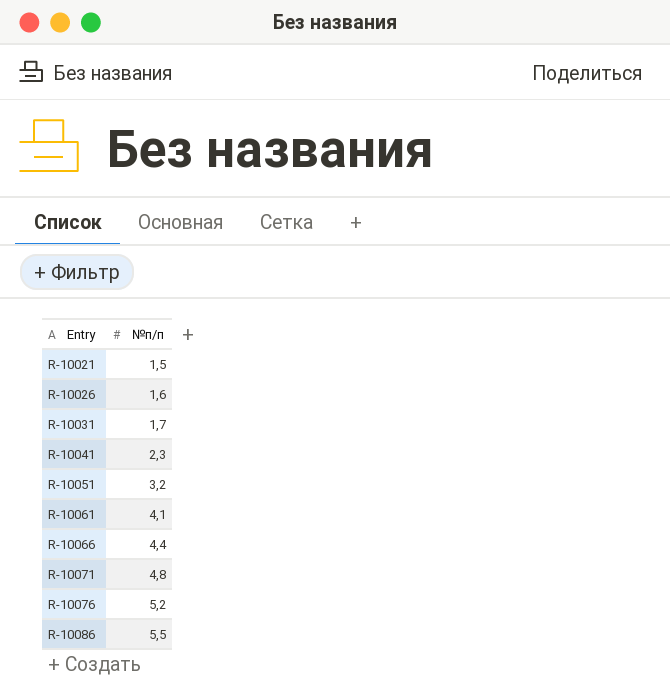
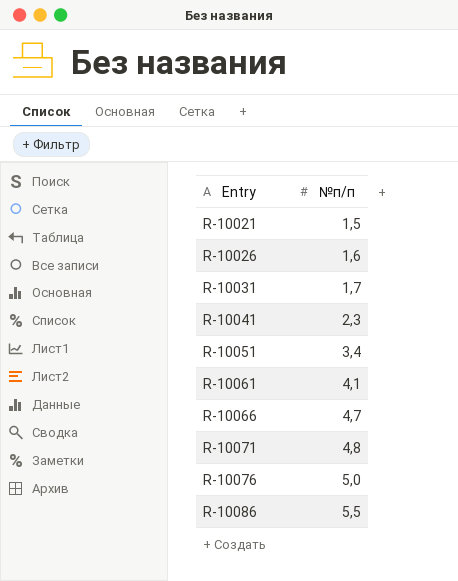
R-10051 | №п/п: 3,2 -> 3,4
R-10066 | №п/п: 4,4 -> 4,7
R-10076 | №п/п: 5,2 -> 5,0

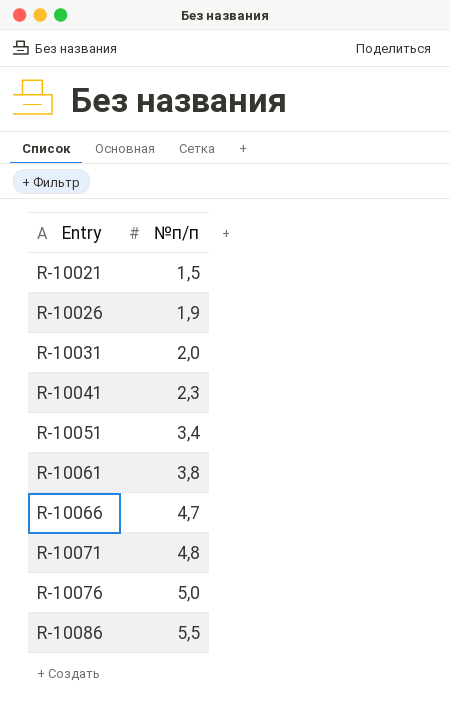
R-10026 | №п/п: 1,6 -> 1,9
R-10031 | №п/п: 1,7 -> 2,0
R-10061 | №п/п: 4,1 -> 3,8

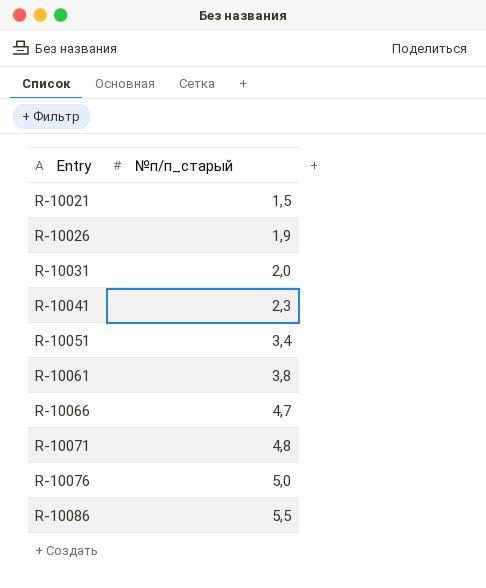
column name: №п/п -> №п/п_старый

